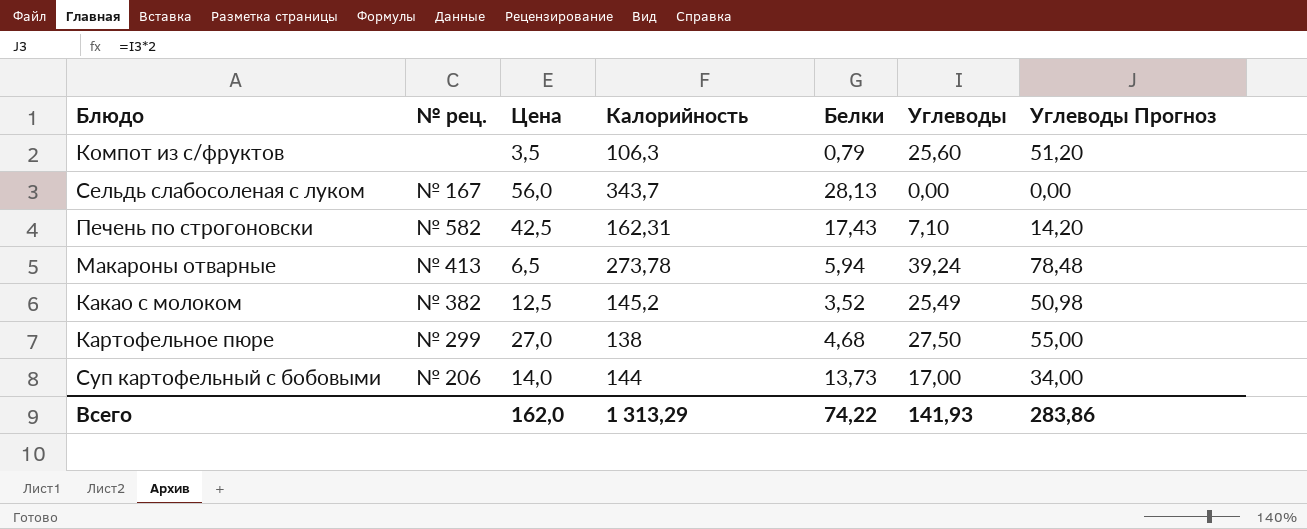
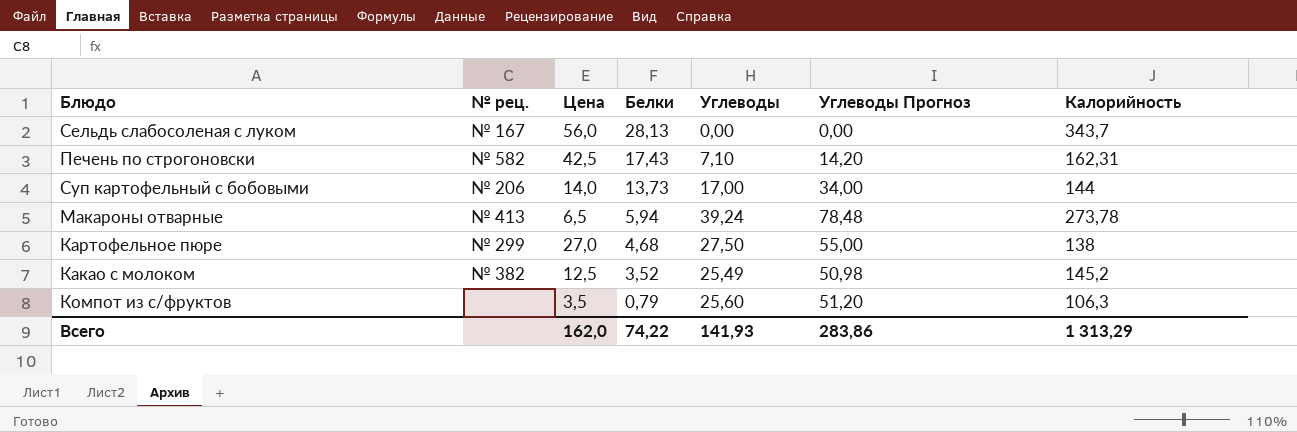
row order: none -> Белки descending
column Калорийность | position: 4 -> 7

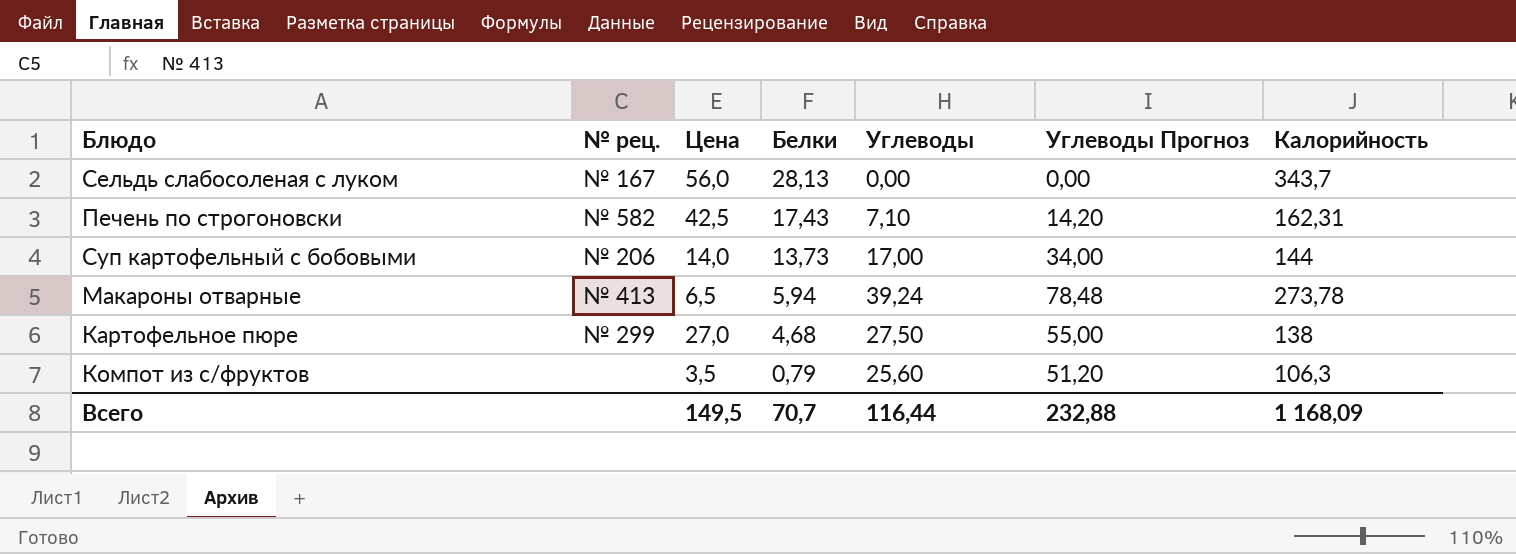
row Какао с молоком: № 382 | 12,5 | 3,52 | 25,49 | 50,98 | 145,2 -> none
Всего | Цена: 162,0 -> 149,5
Всего | Белки: 74,22 -> 70,7
Всего | Углеводы: 141,93 -> 116,44
Всего | Углеводы Прогноз: 283,86 -> 232,88
Всего | Калорийность: 1 313,29 -> 1 168,09

